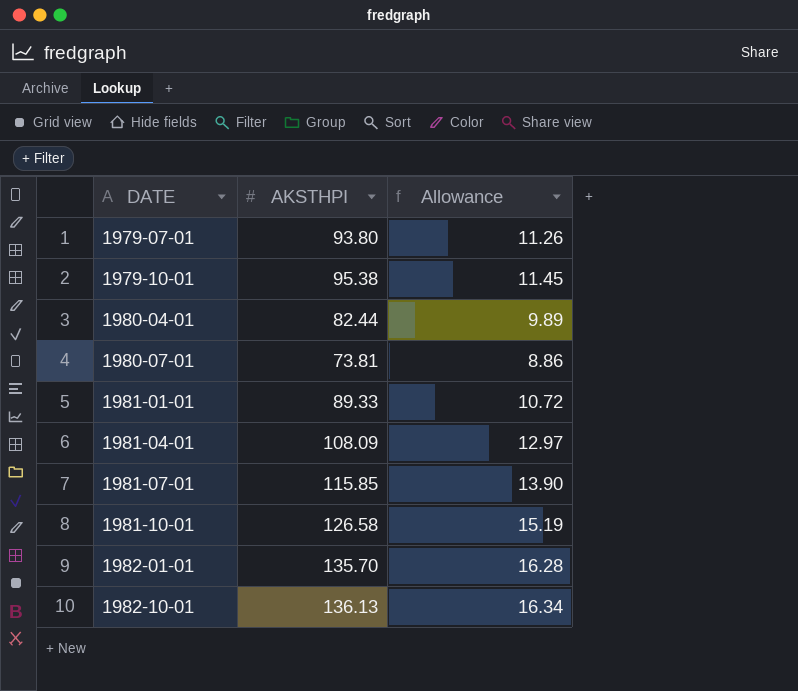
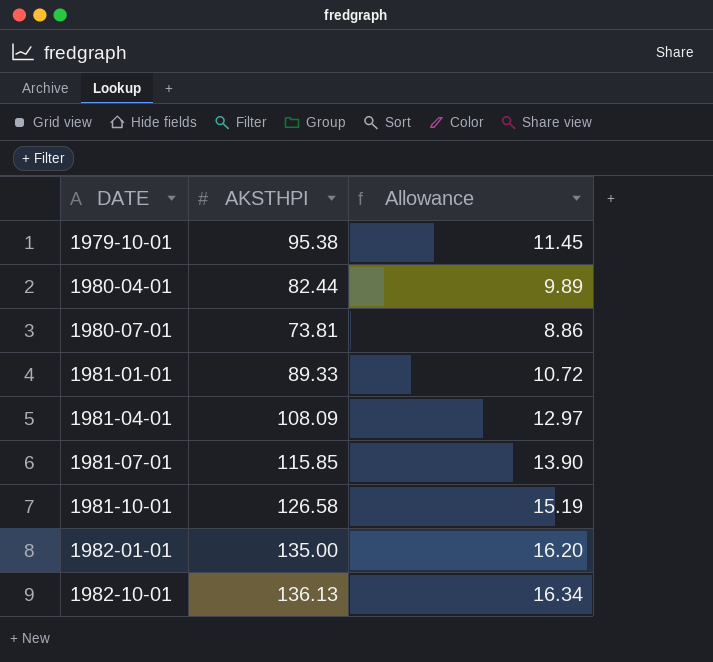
row 1979-07-01: 93.80 | 11.26 -> none
1982-01-01 | AKSTHPI: 135.70 -> 135.00
1982-01-01 | Allowance: 16.28 -> 16.20

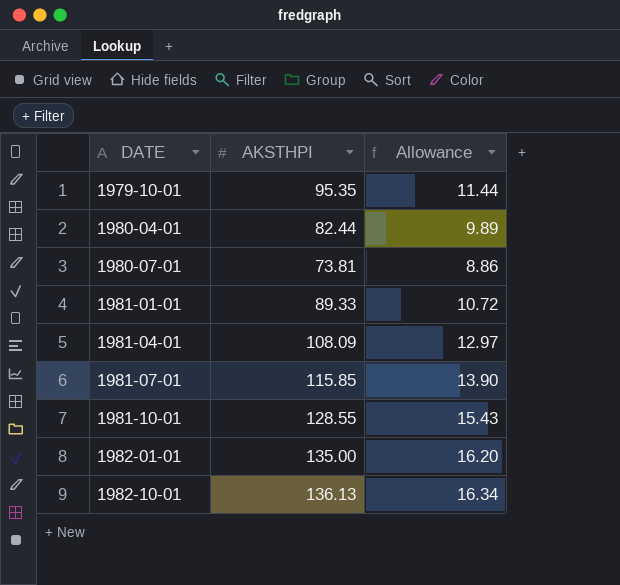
1979-10-01 | AKSTHPI: 95.38 -> 95.35
1979-10-01 | Allowance: 11.45 -> 11.44
1981-10-01 | AKSTHPI: 126.58 -> 128.55
1981-10-01 | Allowance: 15.19 -> 15.43

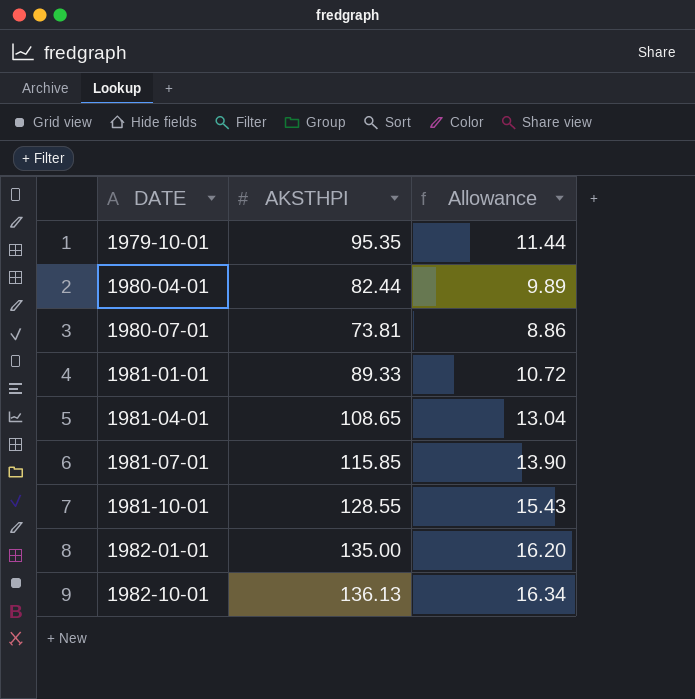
1981-04-01 | AKSTHPI: 108.09 -> 108.65
1981-04-01 | Allowance: 12.97 -> 13.04

